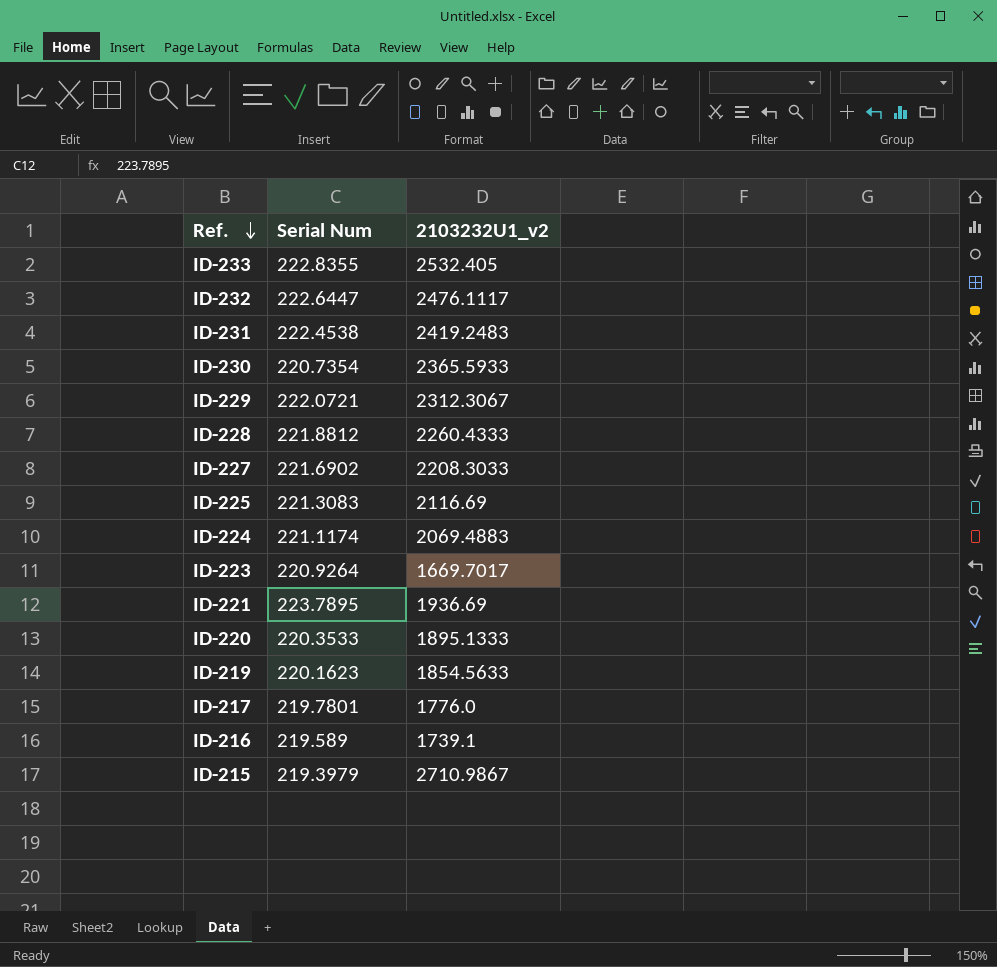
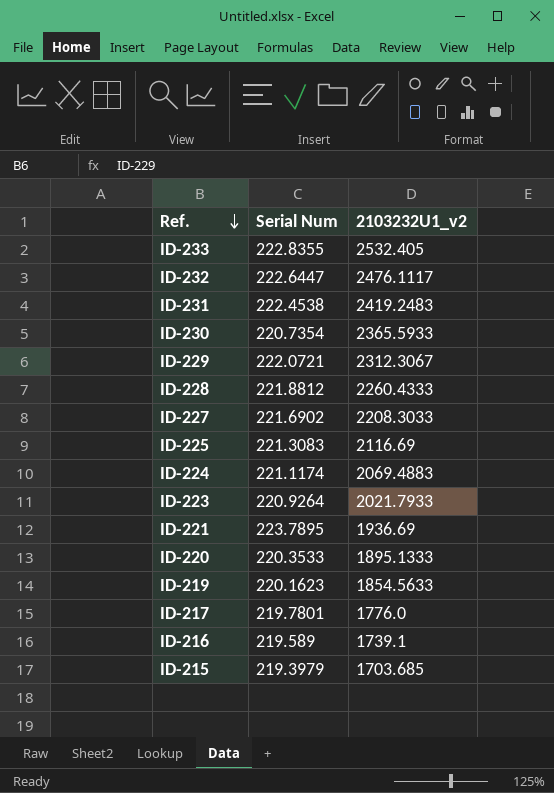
ID-223 | 2103232U1_v2: 1669.7017 -> 2021.7933
ID-215 | 2103232U1_v2: 2710.9867 -> 1703.685

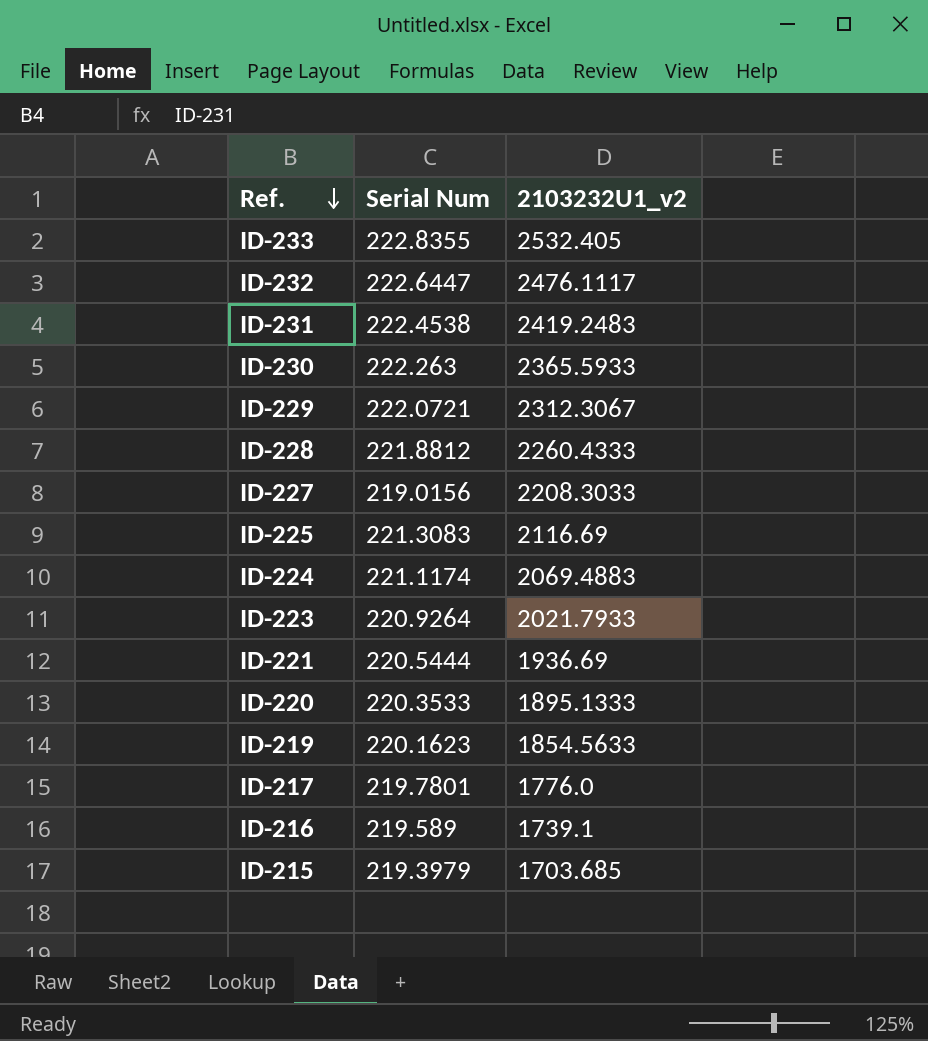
ID-230 | Serial Num: 220.7354 -> 222.263
ID-227 | Serial Num: 221.6902 -> 219.0156
ID-221 | Serial Num: 223.7895 -> 220.5444

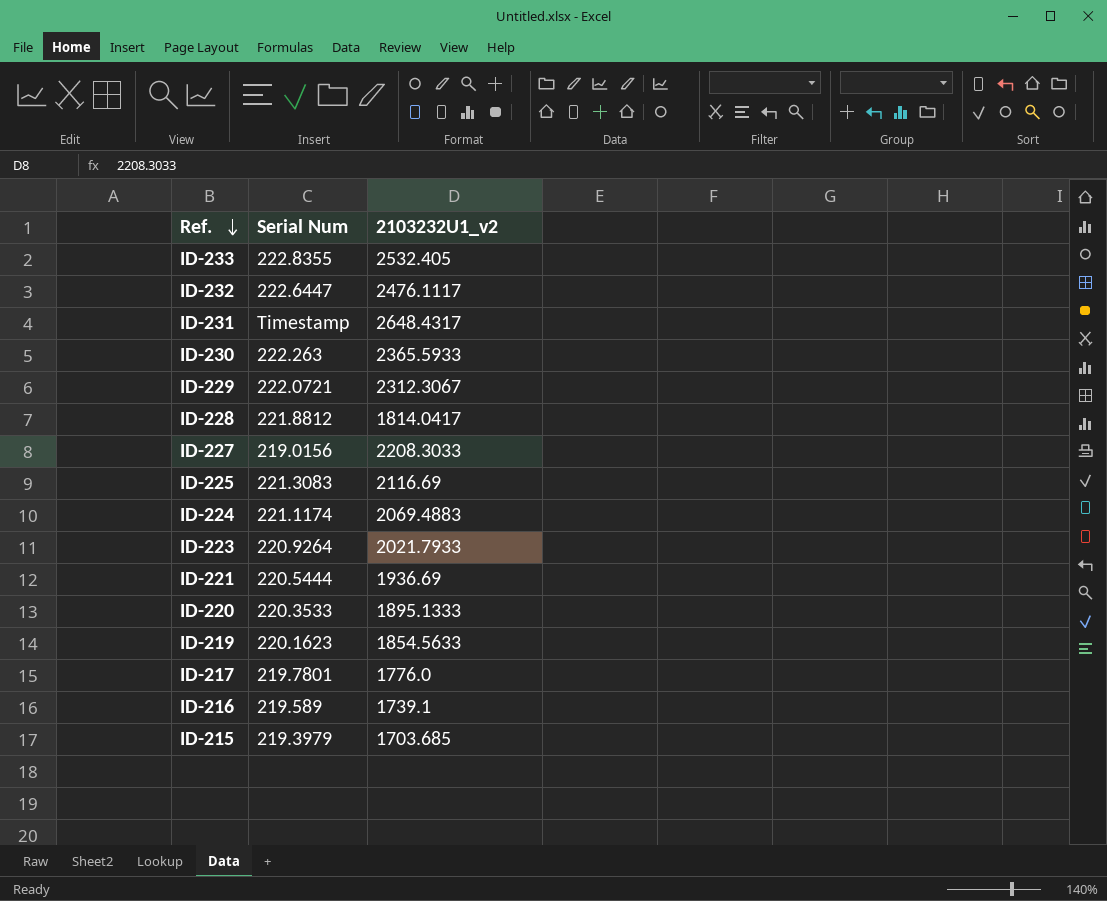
ID-231 | Serial Num: 222.4538 -> Timestamp
ID-231 | 2103232U1_v2: 2419.2483 -> 2648.4317
ID-228 | 2103232U1_v2: 2260.4333 -> 1814.0417

